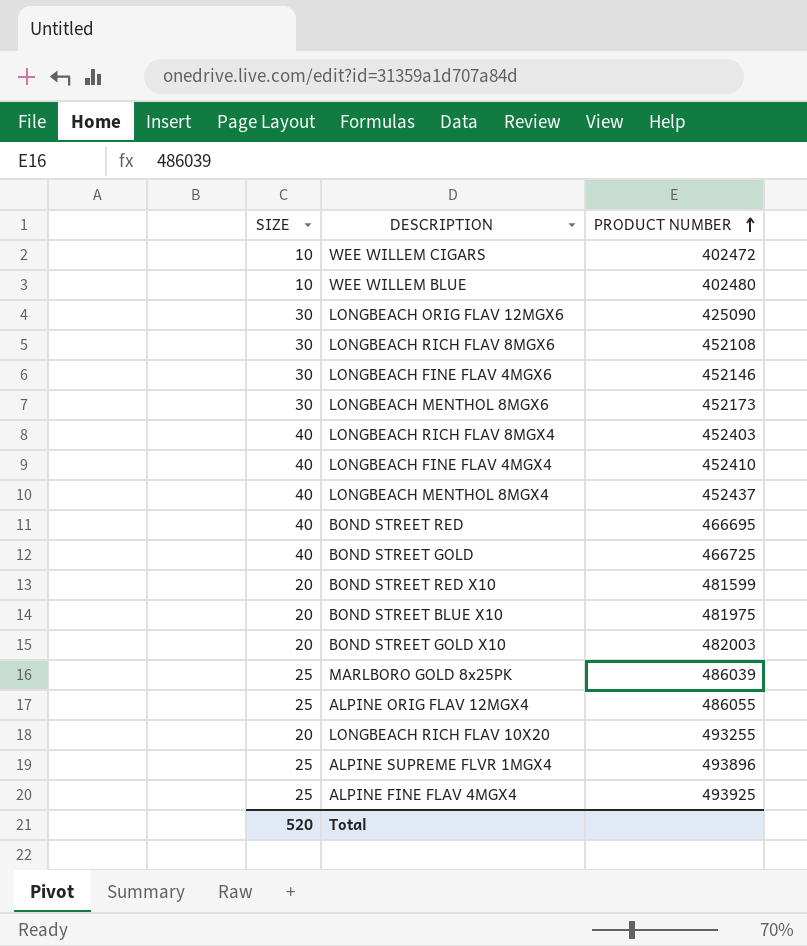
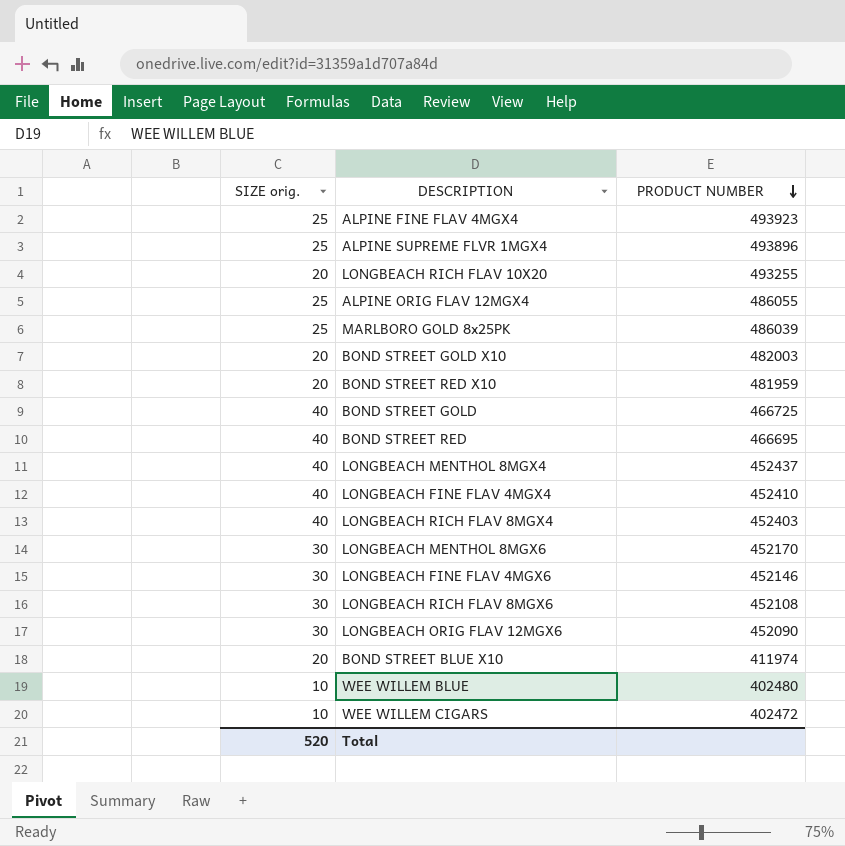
row order: PRODUCT NUMBER ascending -> PRODUCT NUMBER descending
column name: SIZE -> SIZE orig.
ALPINE FINE FLAV 4MGX4 | PRODUCT NUMBER: 493925 -> 493923
BOND STREET RED X10 | PRODUCT NUMBER: 481599 -> 481959
LONGBEACH MENTHOL 8MGX6 | PRODUCT NUMBER: 452173 -> 452170
LONGBEACH ORIG FLAV 12MGX6 | PRODUCT NUMBER: 425090 -> 452090
BOND STREET BLUE X10 | PRODUCT NUMBER: 481975 -> 411974

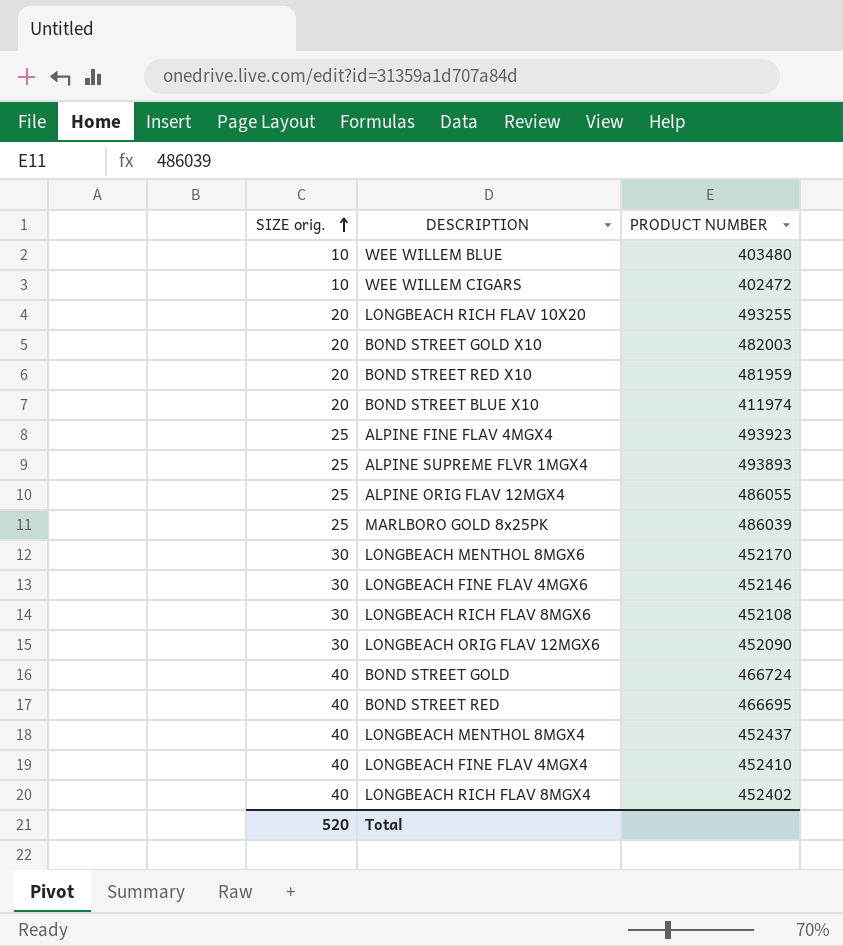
row order: PRODUCT NUMBER descending -> SIZE orig. ascending
WEE WILLEM BLUE | PRODUCT NUMBER: 402480 -> 403480
ALPINE SUPREME FLVR 1MGX4 | PRODUCT NUMBER: 493896 -> 493893
BOND STREET GOLD | PRODUCT NUMBER: 466725 -> 466724
LONGBEACH RICH FLAV 8MGX4 | PRODUCT NUMBER: 452403 -> 452402

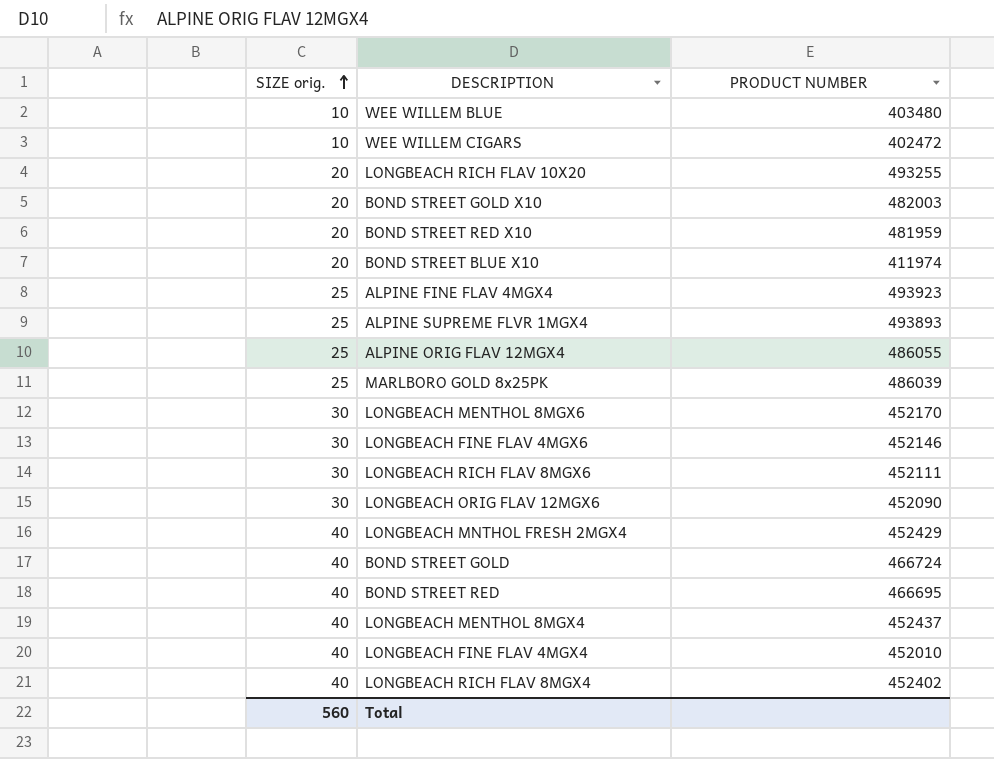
LONGBEACH RICH FLAV 8MGX6 | PRODUCT NUMBER: 452108 -> 452111
row LONGBEACH MNTHOL FRESH 2MGX4: none -> 40 | 452429
LONGBEACH FINE FLAV 4MGX4 | PRODUCT NUMBER: 452410 -> 452010
Total | SIZE orig.: 520 -> 560

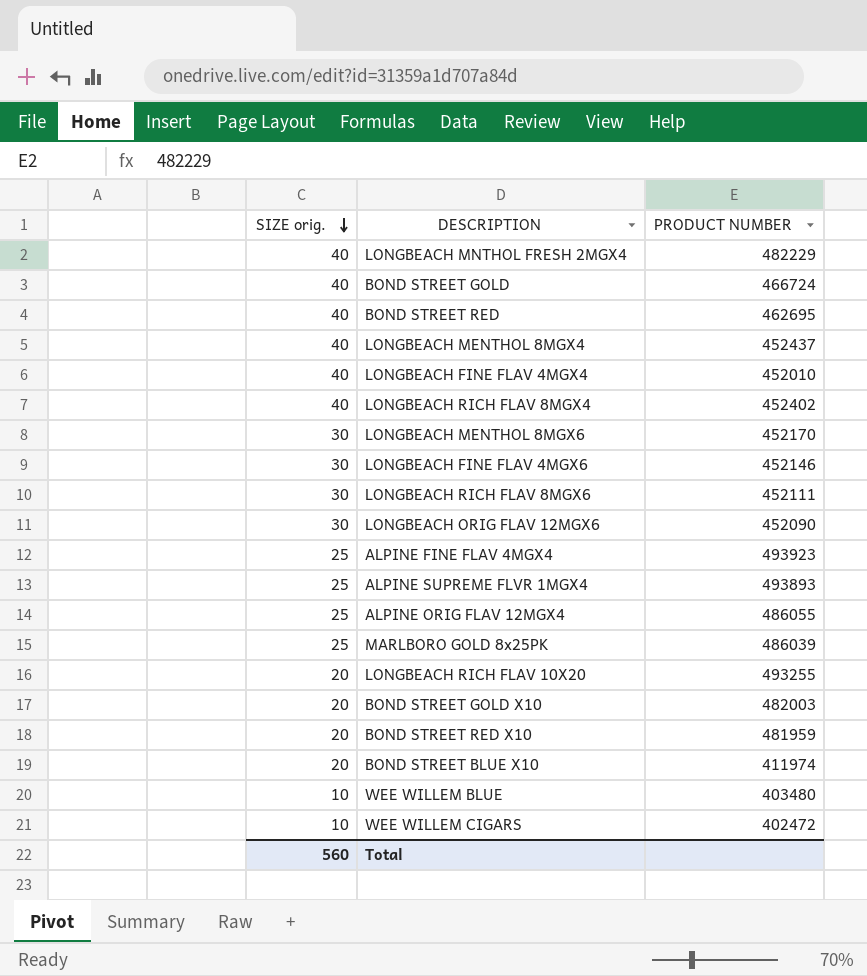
row order: SIZE orig. ascending -> SIZE orig. descending
LONGBEACH MNTHOL FRESH 2MGX4 | PRODUCT NUMBER: 452429 -> 482229
BOND STREET RED | PRODUCT NUMBER: 466695 -> 462695

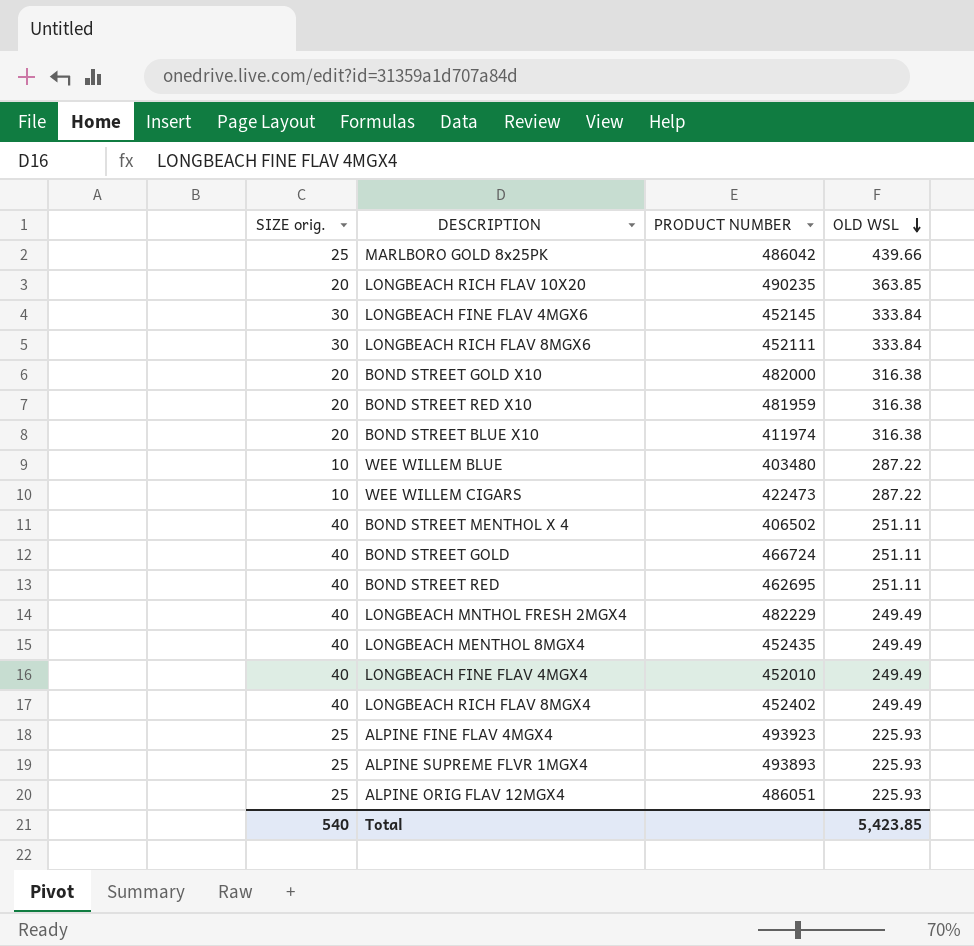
row order: SIZE orig. descending -> OLD WSL descending
column OLD WSL | position: none -> 4
row LONGBEACH MENTHOL 8MGX6: 30 | 452170 -> none
row LONGBEACH ORIG FLAV 12MGX6: 30 | 452090 -> none
MARLBORO GOLD 8x25PK | PRODUCT NUMBER: 486039 -> 486042
LONGBEACH RICH FLAV 10X20 | PRODUCT NUMBER: 493255 -> 490235
LONGBEACH FINE FLAV 4MGX6 | PRODUCT NUMBER: 452146 -> 452145
BOND STREET GOLD X10 | PRODUCT NUMBER: 482003 -> 482000
WEE WILLEM CIGARS | PRODUCT NUMBER: 402472 -> 422473
row BOND STREET MENTHOL X 4: none -> 40 | 406502 | 251.11
LONGBEACH MENTHOL 8MGX4 | PRODUCT NUMBER: 452437 -> 452435
ALPINE ORIG FLAV 12MGX4 | PRODUCT NUMBER: 486055 -> 486051
Total | SIZE orig.: 560 -> 540

